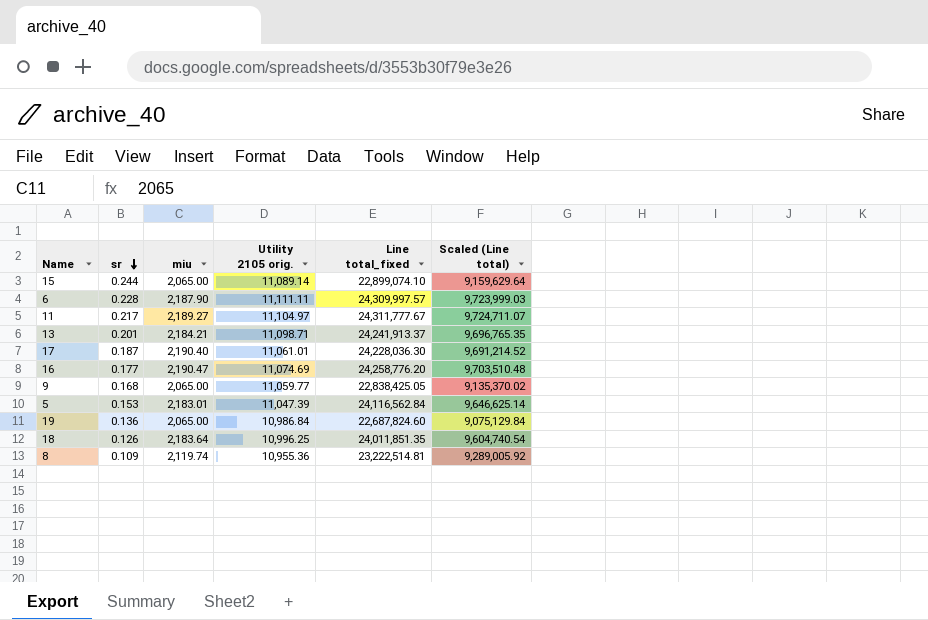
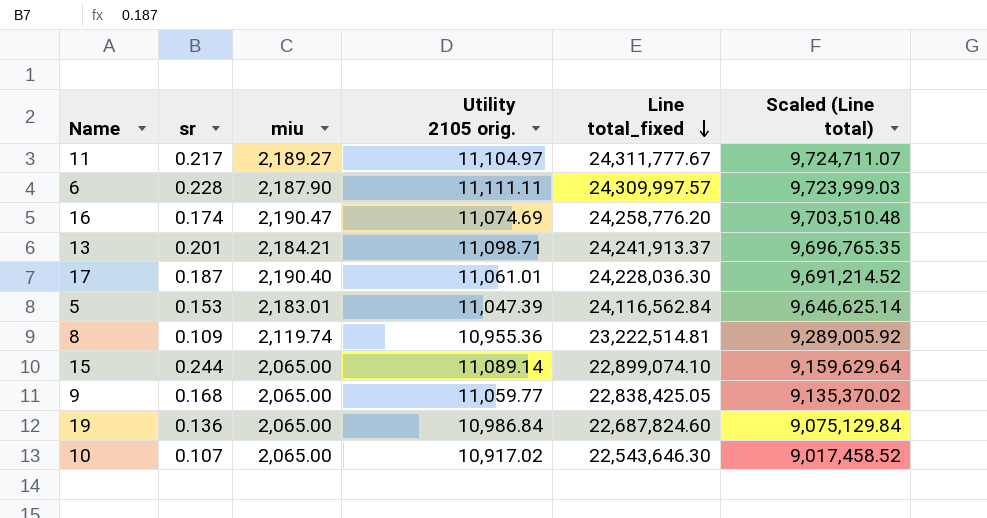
row order: sr descending -> Line total_fixed descending
row 18: 0.126 | 2,183.64 | 10,996.25 | 24,011,851.35 | 9,604,740.54 -> none
16 | sr: 0.177 -> 0.174
row 10: none -> 0.107 | 2,065.00 | 10,917.02 | 22,543,646.30 | 9,017,458.52

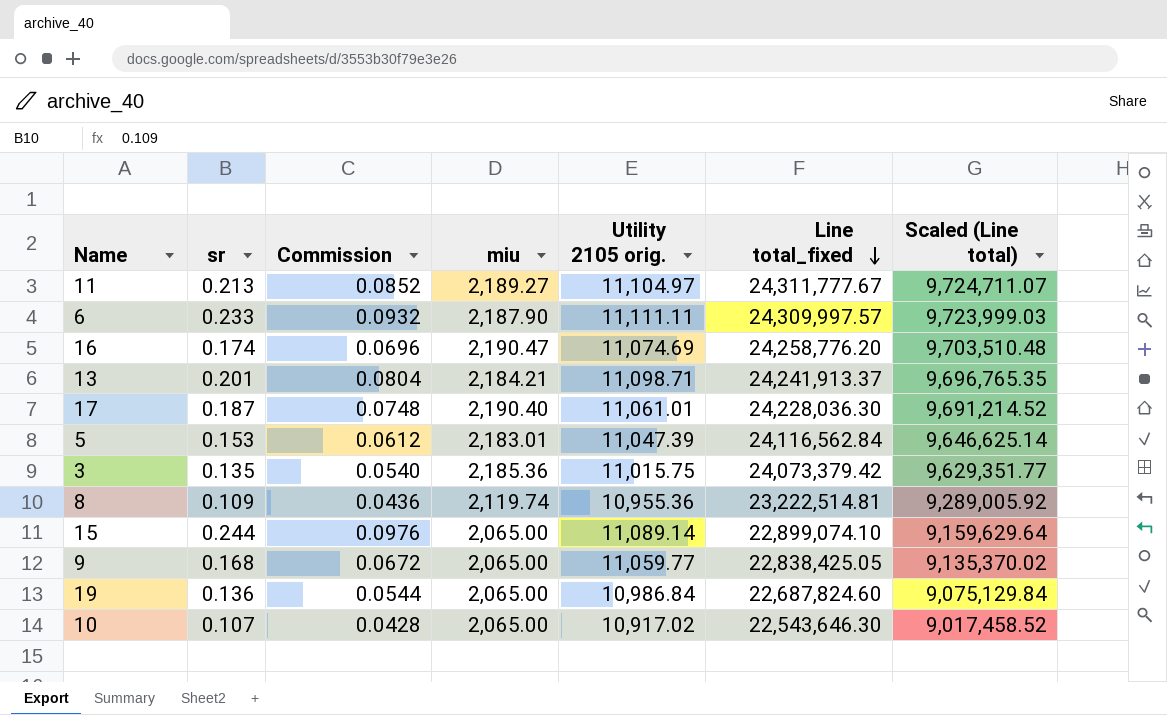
column Commission | formula: none -> [sr] * 0.4
11 | sr: 0.217 -> 0.213
6 | sr: 0.228 -> 0.233
row 3: none -> 0.135 | 0.0540 | 2,185.36 | 11,015.75 | 24,073,379.42 | 9,629,351.77

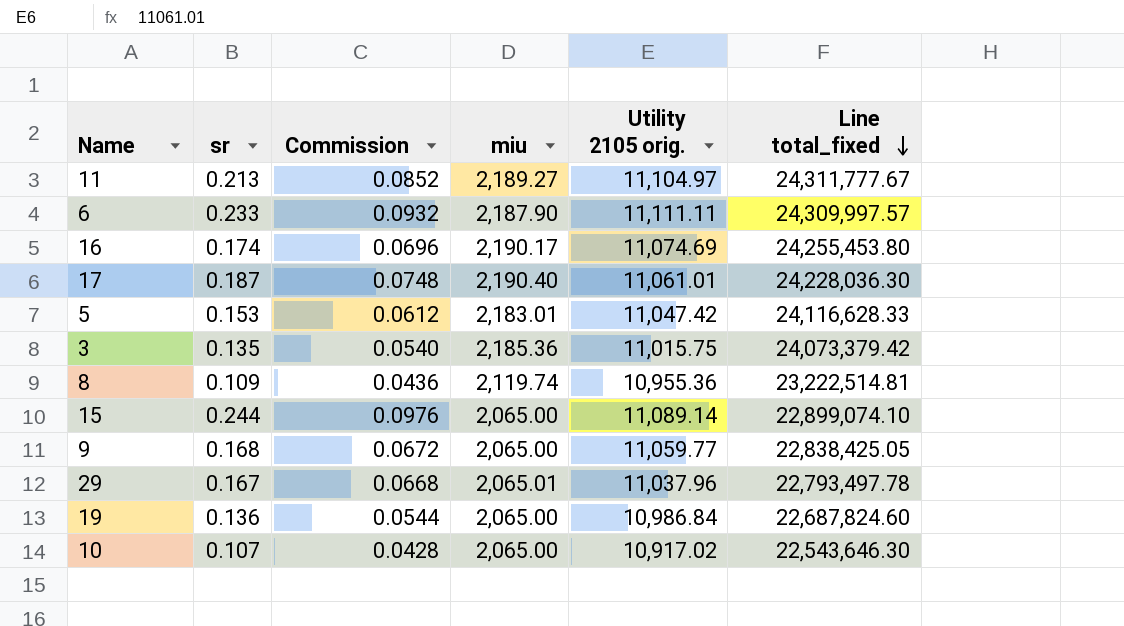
column Scaled (Line total) | formula: [Line total_fixed] * 0.4 -> none
row 13: 0.201 | 0.0804 | 2,184.21 | 11,098.71 | 24,241,913.37 | 9,696,765.35 -> none
16 | miu: 2,190.47 -> 2,190.17
16 | Line total_fixed: 24,258,776.20 -> 24,255,453.80
5 | Utility 2105 orig.: 11,047.39 -> 11,047.42
5 | Line total_fixed: 24,116,562.84 -> 24,116,628.33
row 29: none -> 0.167 | 0.0668 | 2,065.01 | 11,037.96 | 22,793,497.78

